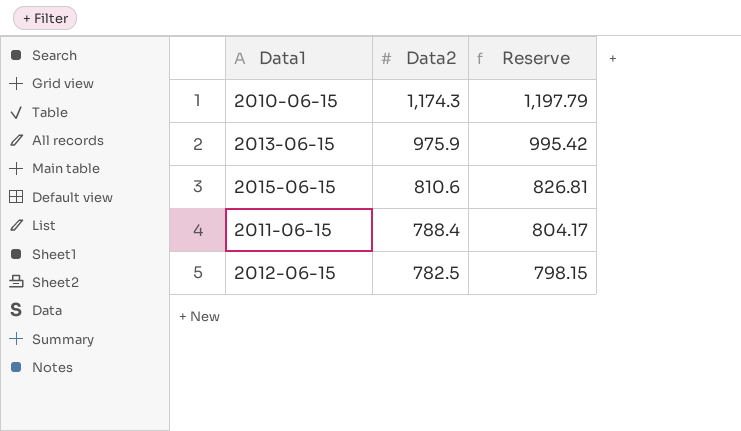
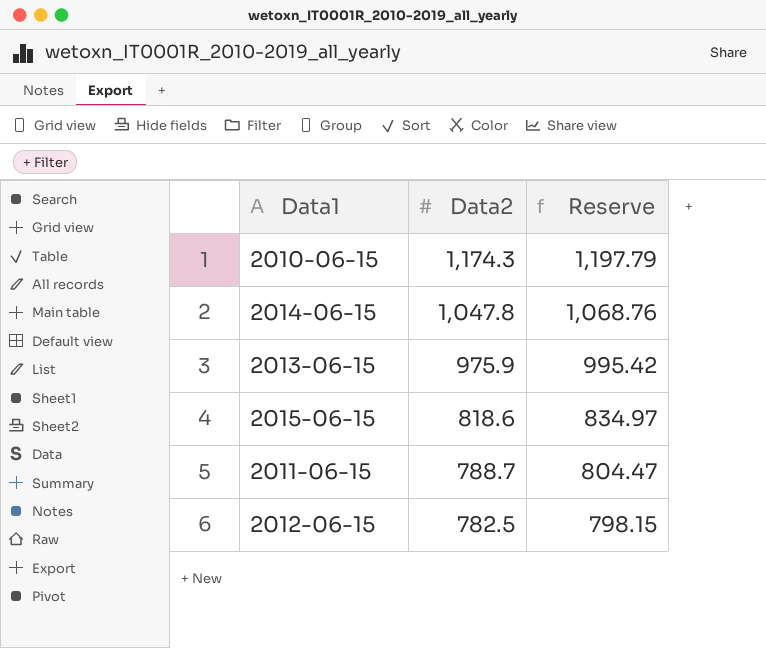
row 2014-06-15: none -> 1,047.8 | 1,068.76
2015-06-15 | Data2: 810.6 -> 818.6
2015-06-15 | Reserve: 826.81 -> 834.97
2011-06-15 | Data2: 788.4 -> 788.7
2011-06-15 | Reserve: 804.17 -> 804.47

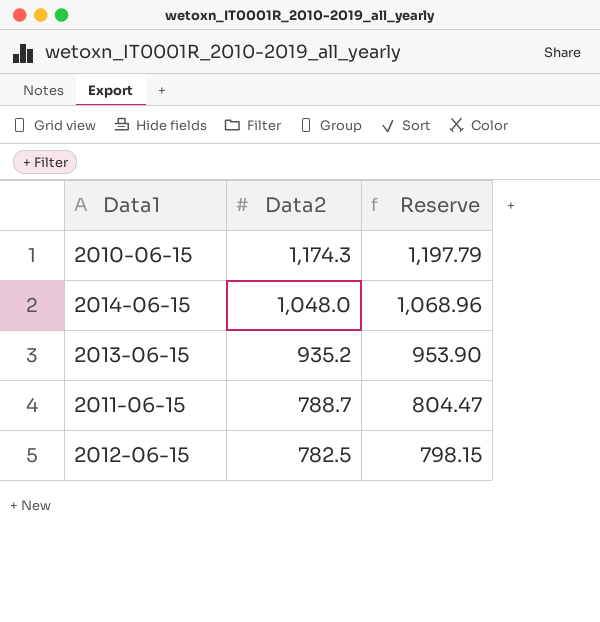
row 2015-06-15: 818.6 | 834.97 -> none
2014-06-15 | Data2: 1,047.8 -> 1,048.0
2014-06-15 | Reserve: 1,068.76 -> 1,068.96
2013-06-15 | Data2: 975.9 -> 935.2
2013-06-15 | Reserve: 995.42 -> 953.90

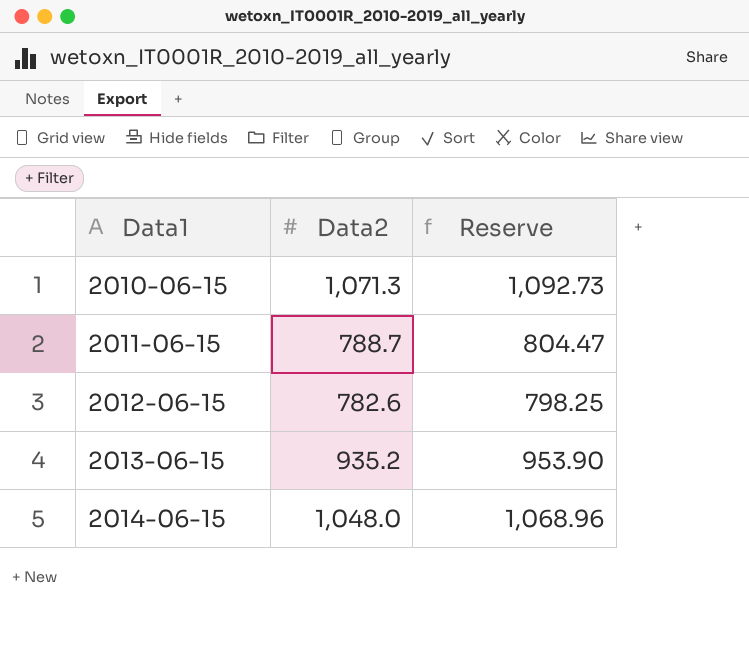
row order: Data2 descending -> Data1 ascending
2010-06-15 | Data2: 1,174.3 -> 1,071.3
2010-06-15 | Reserve: 1,197.79 -> 1,092.73
2012-06-15 | Data2: 782.5 -> 782.6
2012-06-15 | Reserve: 798.15 -> 798.25

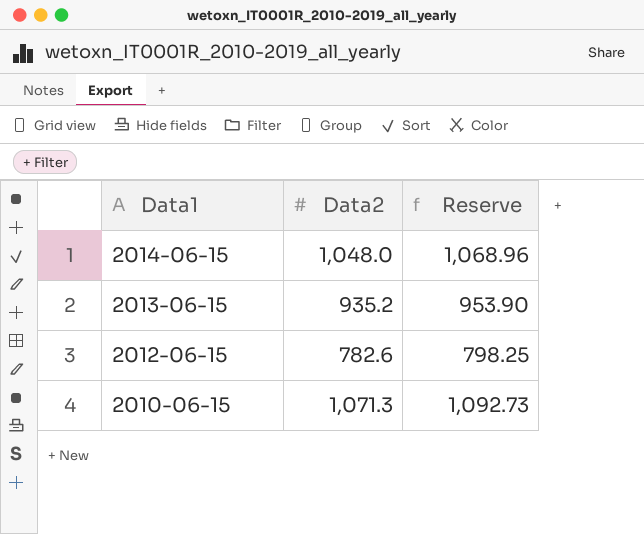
row order: Data1 ascending -> Data1 descending
row 2011-06-15: 788.7 | 804.47 -> none

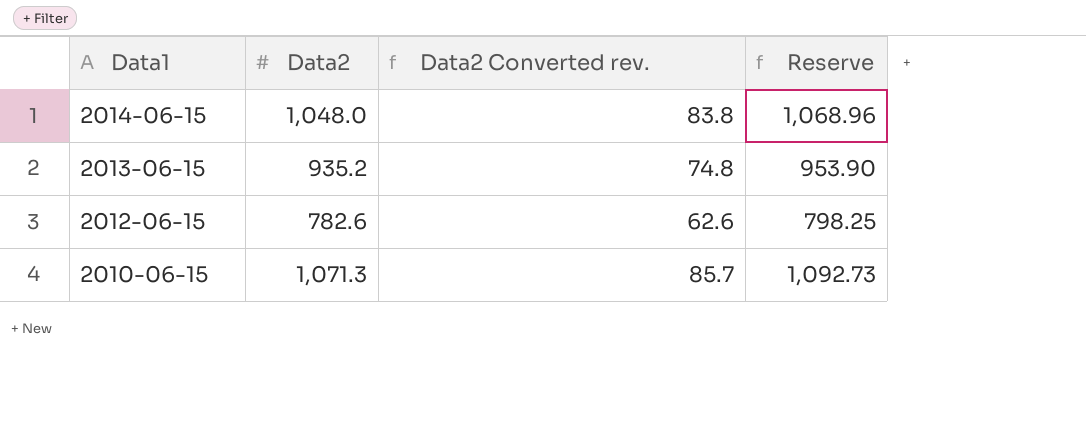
column Data2 Converted rev. | formula: none -> [Data2] * 0.08

